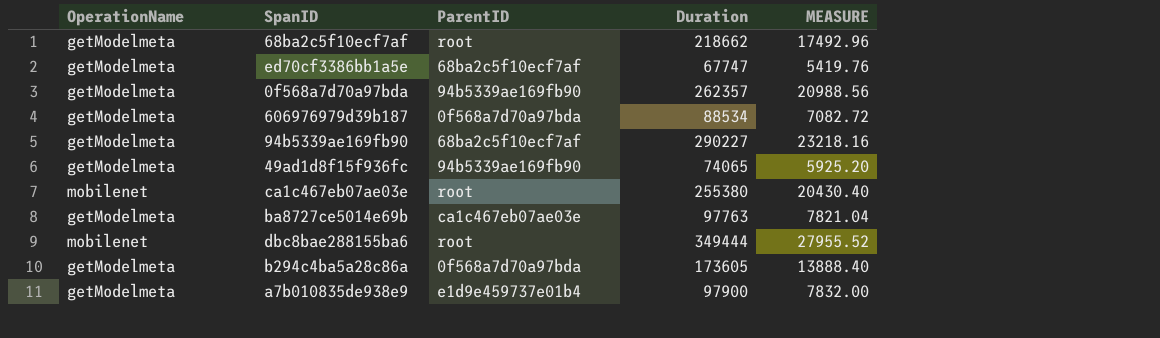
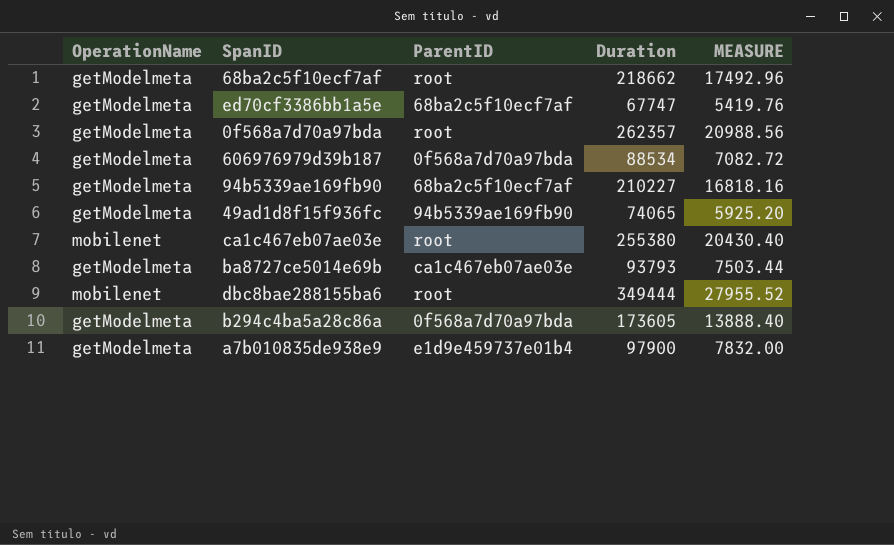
0f568a7d70a97bda | ParentID: 94b5339ae169fb90 -> root
94b5339ae169fb90 | Duration: 290227 -> 210227
94b5339ae169fb90 | MEASURE: 23218.16 -> 16818.16
ba8727ce5014e69b | Duration: 97763 -> 93793
ba8727ce5014e69b | MEASURE: 7821.04 -> 7503.44

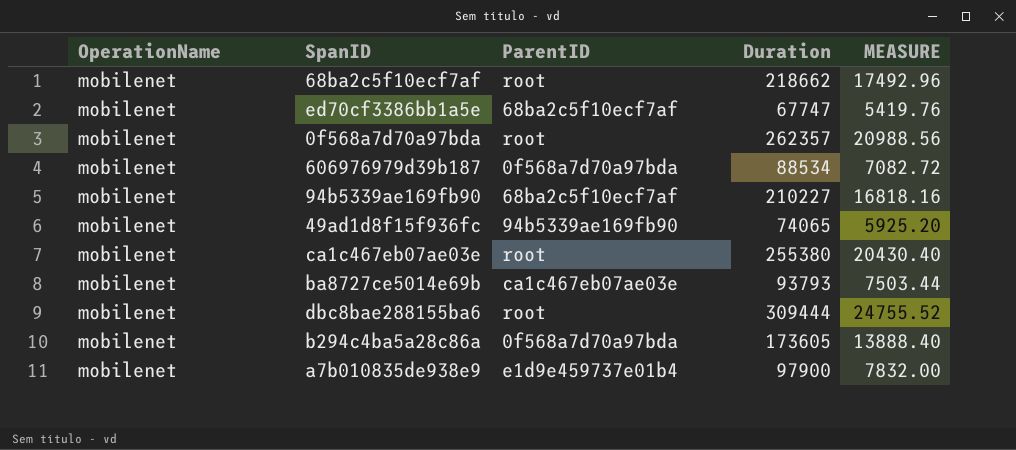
68ba2c5f10ecf7af | OperationName: getModelmeta -> mobilenet
ed70cf3386bb1a5e | OperationName: getModelmeta -> mobilenet
0f568a7d70a97bda | OperationName: getModelmeta -> mobilenet
606976979d39b187 | OperationName: getModelmeta -> mobilenet
94b5339ae169fb90 | OperationName: getModelmeta -> mobilenet
49ad1d8f15f936fc | OperationName: getModelmeta -> mobilenet
ba8727ce5014e69b | OperationName: getModelmeta -> mobilenet
dbc8bae288155ba6 | Duration: 349444 -> 309444
dbc8bae288155ba6 | MEASURE: 27955.52 -> 24755.52
b294c4ba5a28c86a | OperationName: getModelmeta -> mobilenet
a7b010835de938e9 | OperationName: getModelmeta -> mobilenet

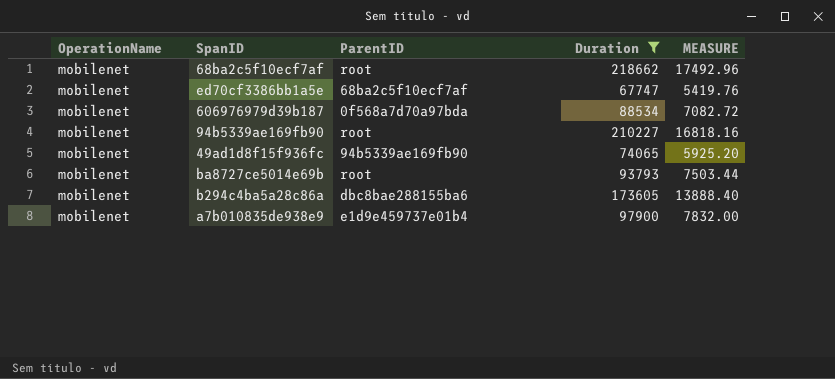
filter: none -> Duration <= 218662
94b5339ae169fb90 | ParentID: 68ba2c5f10ecf7af -> root
ba8727ce5014e69b | ParentID: ca1c467eb07ae03e -> root
b294c4ba5a28c86a | ParentID: 0f568a7d70a97bda -> dbc8bae288155ba6

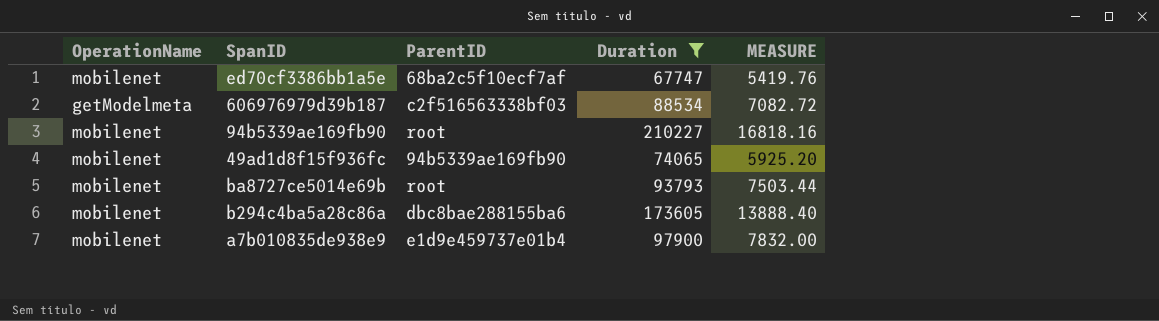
row 68ba2c5f10ecf7af: mobilenet | root | 218662 | 17492.96 -> none
606976979d39b187 | OperationName: mobilenet -> getModelmeta
606976979d39b187 | ParentID: 0f568a7d70a97bda -> c2f516563338bf03

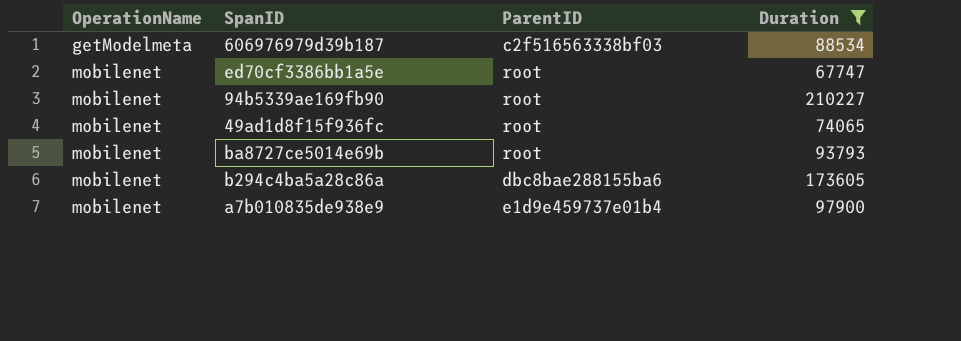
row order: none -> OperationName ascending
column MEASURE | formula: [Duration] * 0.08 -> none
ed70cf3386bb1a5e | ParentID: 68ba2c5f10ecf7af -> root
49ad1d8f15f936fc | ParentID: 94b5339ae169fb90 -> root

